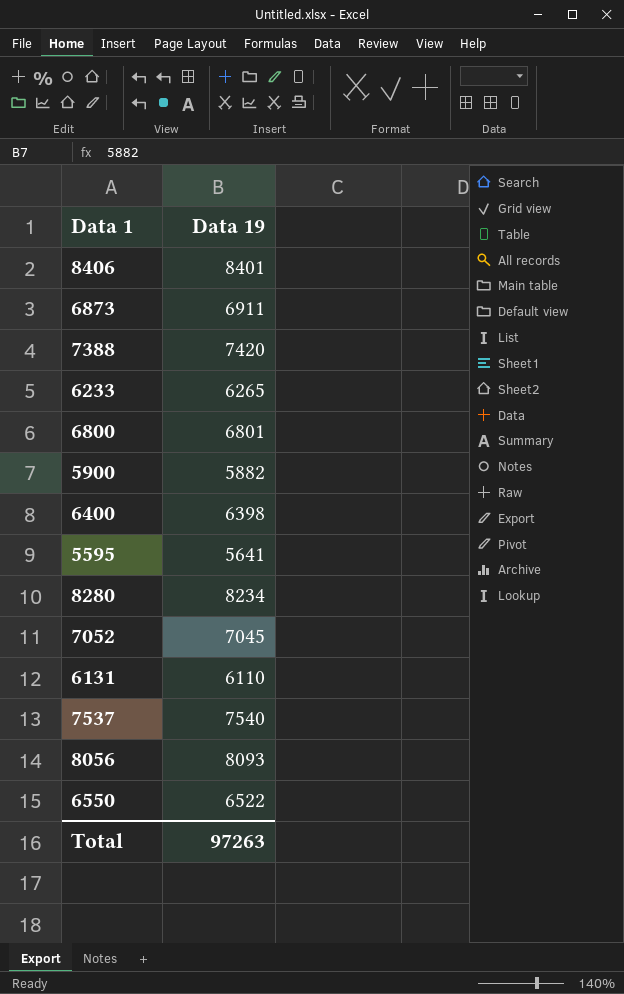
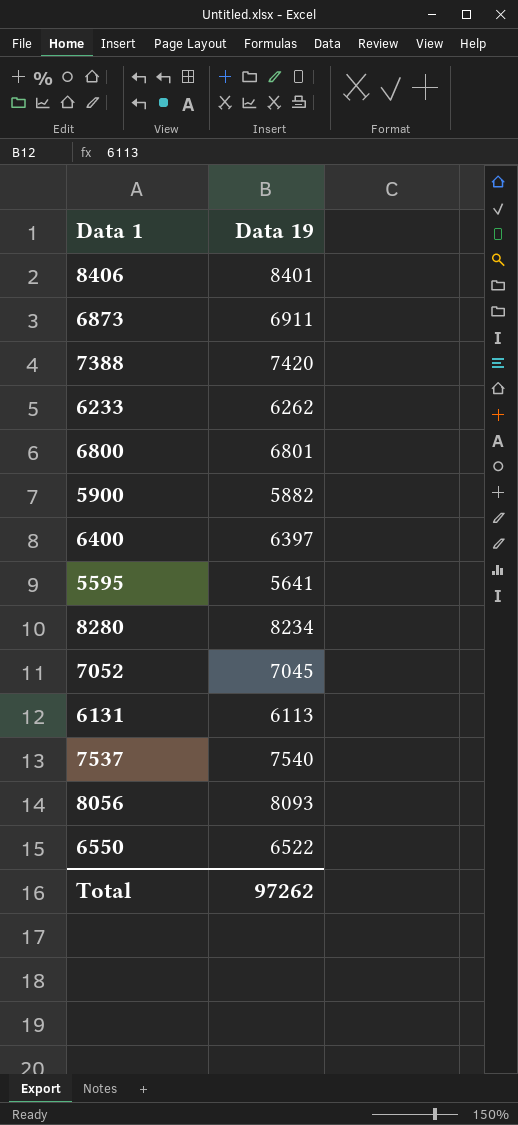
6233 | Data 19: 6265 -> 6262
6400 | Data 19: 6398 -> 6397
6131 | Data 19: 6110 -> 6113
Total | Data 19: 97263 -> 97262

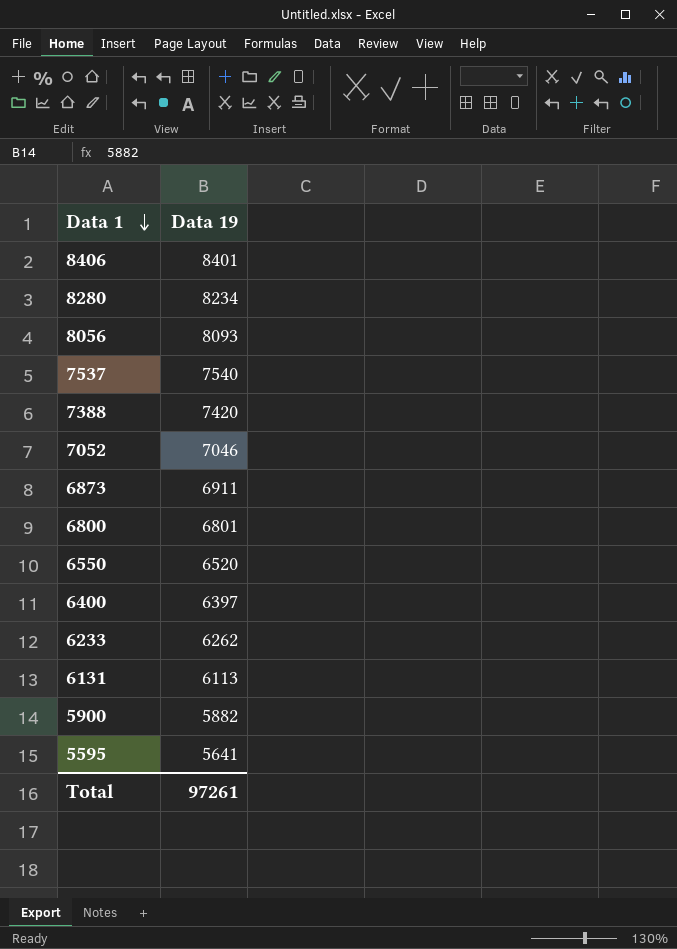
row order: none -> Data 1 descending
7052 | Data 19: 7045 -> 7046
6550 | Data 19: 6522 -> 6520
Total | Data 19: 97262 -> 97261

